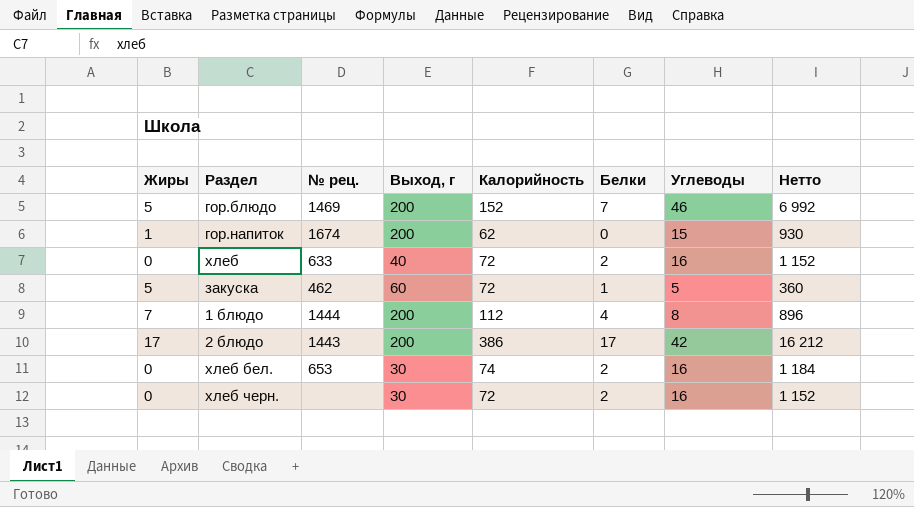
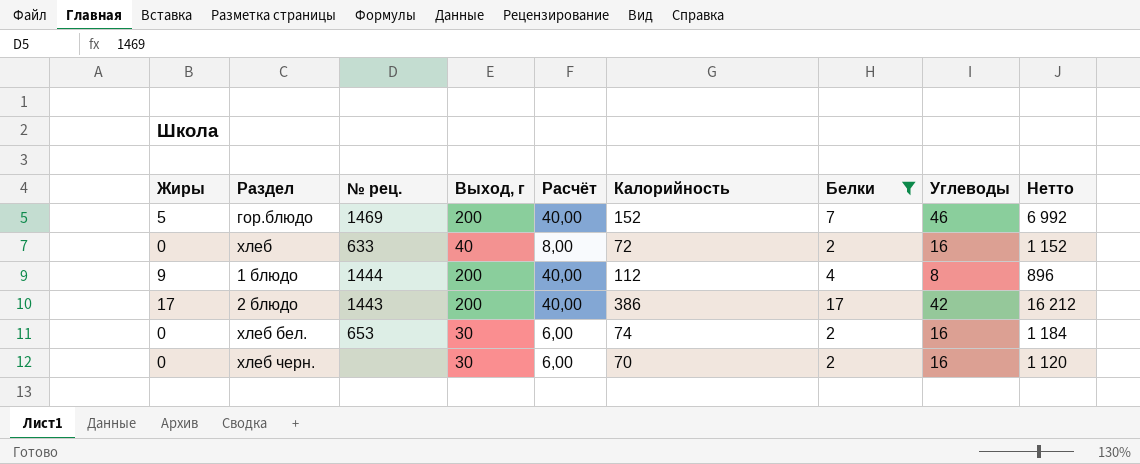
filter: none -> Белки >= 2
column Расчёт | formula: none -> [Выход, г] * 0,2
1 блюдо | Жиры: 7 -> 9
хлеб черн. | Калорийность: 72 -> 70
хлеб черн. | Нетто: 1 152 -> 1 120

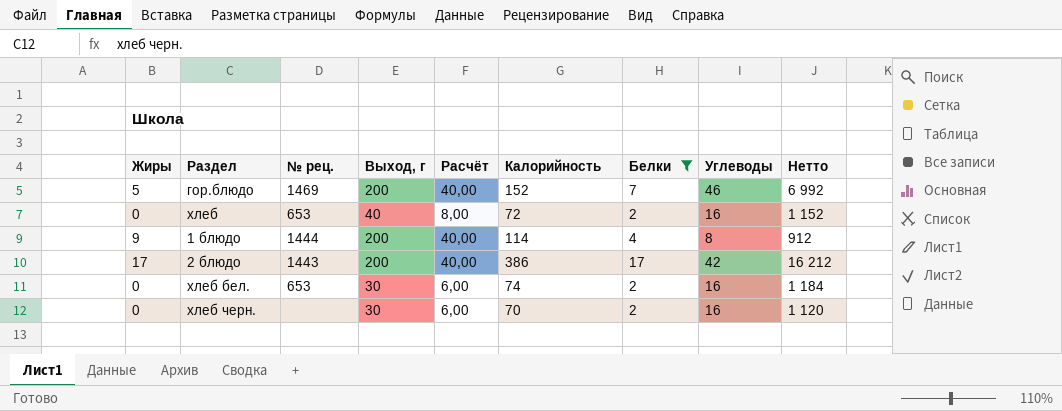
хлеб | № рец.: 633 -> 653
1 блюдо | Калорийность: 112 -> 114
1 блюдо | Нетто: 896 -> 912

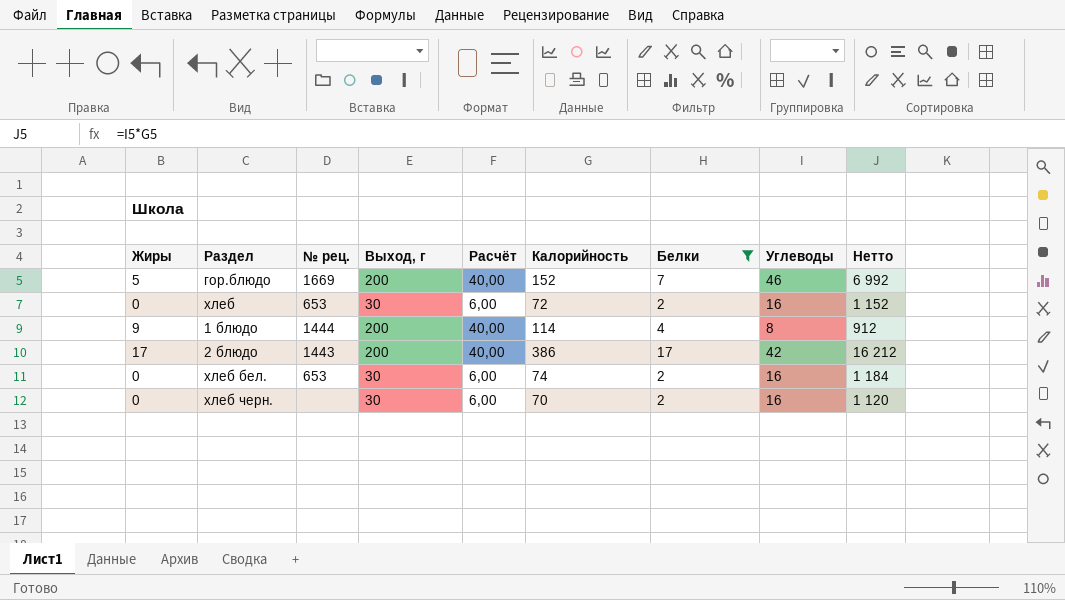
гор.блюдо | № рец.: 1469 -> 1669
хлеб | Выход, г: 40 -> 30
хлеб | Расчёт: 8,00 -> 6,00

